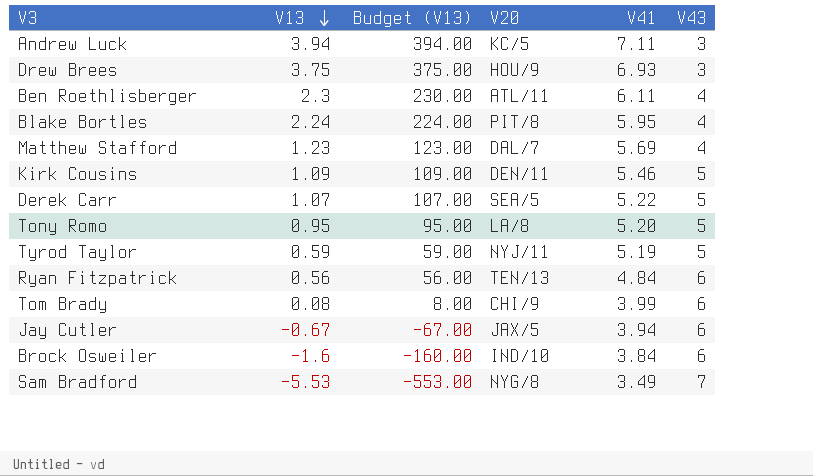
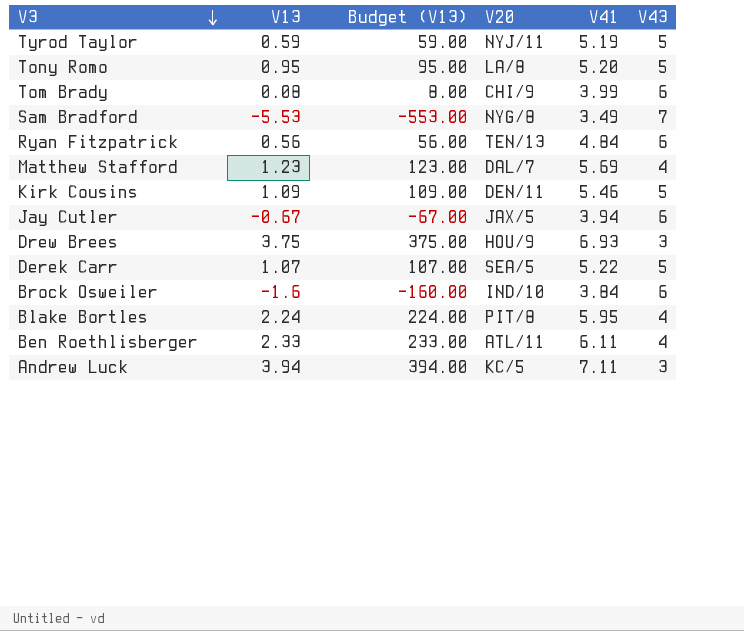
row order: V13 descending -> V3 descending
Ben Roethlisberger | V13: 2.3 -> 2.33
Ben Roethlisberger | Budget (V13): 230.00 -> 233.00

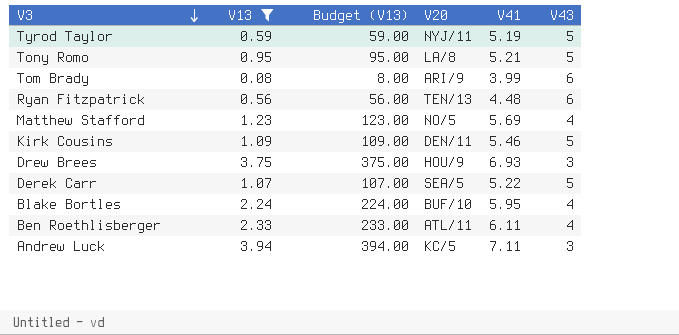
filter: none -> V13 >= 0.08
Tony Romo | V41: 5.20 -> 5.21
Tom Brady | V20: CHI/9 -> ARI/9
Ryan Fitzpatrick | V41: 4.84 -> 4.48
Matthew Stafford | V20: DAL/7 -> NO/5
Blake Bortles | V20: PIT/8 -> BUF/10

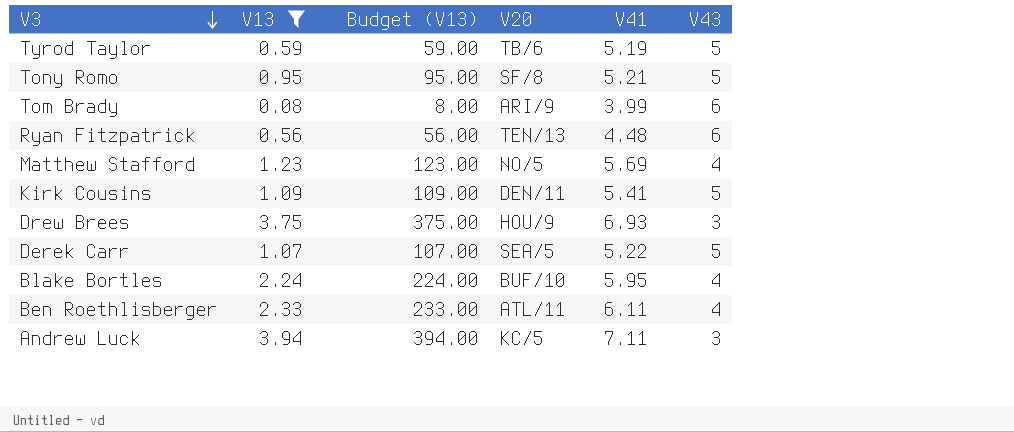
Tyrod Taylor | V20: NYJ/11 -> TB/6
Tony Romo | V20: LA/8 -> SF/8
Kirk Cousins | V41: 5.46 -> 5.41

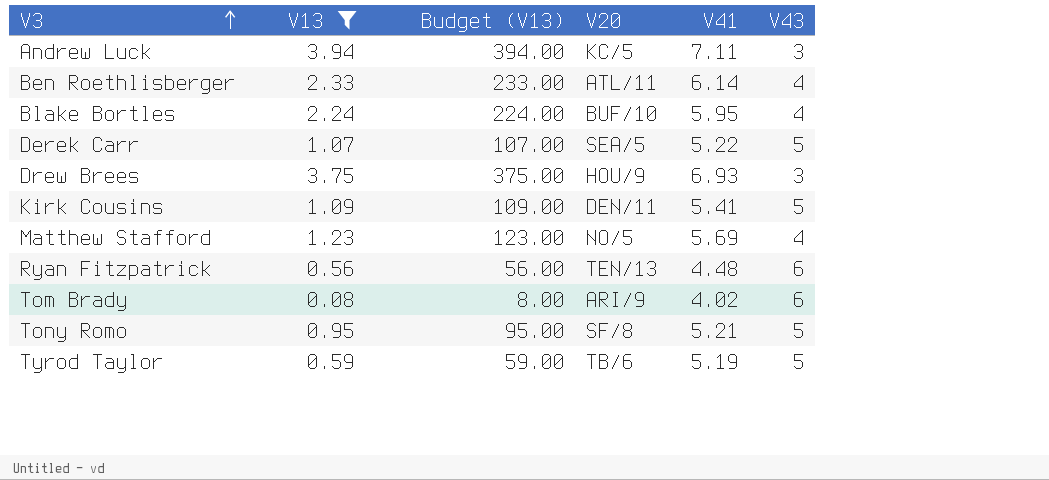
row order: V3 descending -> V3 ascending
Ben Roethlisberger | V41: 6.11 -> 6.14
Tom Brady | V41: 3.99 -> 4.02

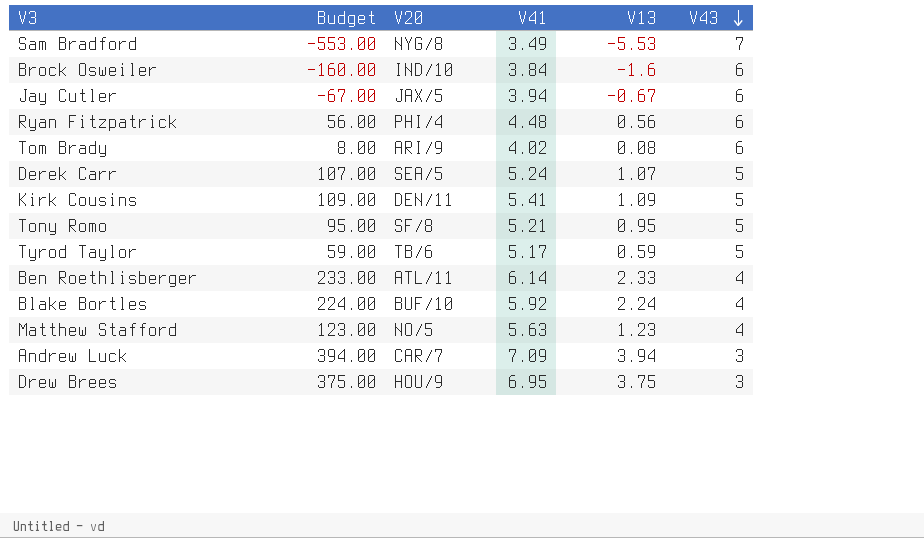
filter: V13 >= 0.08 -> none
row order: V3 ascending -> V43 descending
column name: Budget (V13) -> Budget
column V13 | position: 2 -> 5
Ryan Fitzpatrick | V20: TEN/13 -> PHI/4
Derek Carr | V41: 5.22 -> 5.24
Tyrod Taylor | V41: 5.19 -> 5.17
Blake Bortles | V41: 5.95 -> 5.92
Matthew Stafford | V41: 5.69 -> 5.63
Andrew Luck | V20: KC/5 -> CAR/7
Andrew Luck | V41: 7.11 -> 7.09
Drew Brees | V41: 6.93 -> 6.95

